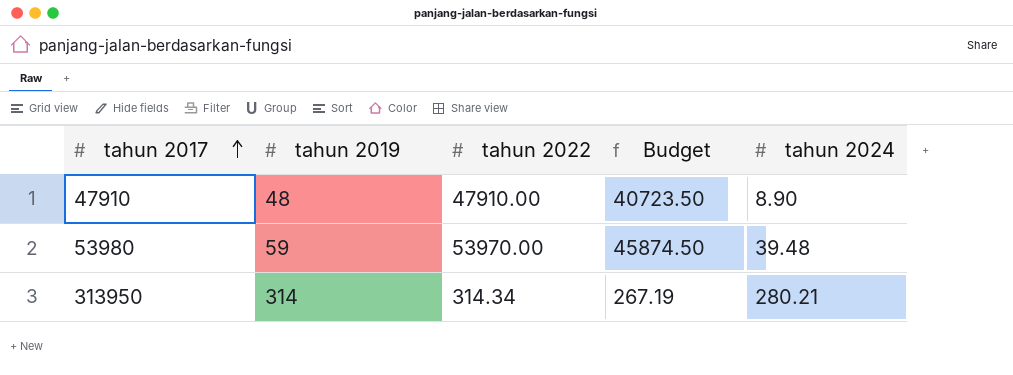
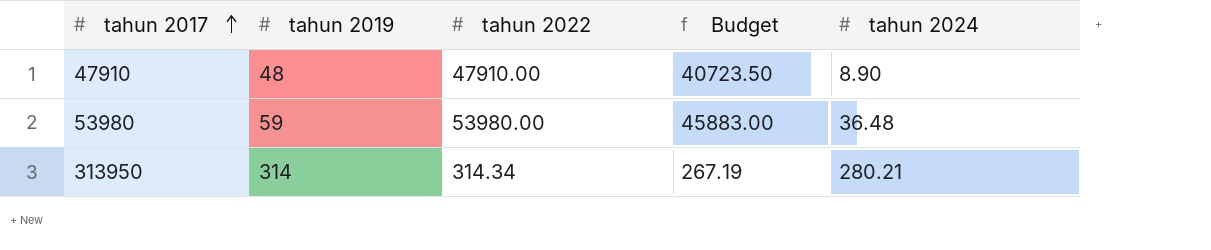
53980 | tahun 2022: 53970.00 -> 53980.00
53980 | Budget: 45874.50 -> 45883.00
53980 | tahun 2024: 39.48 -> 36.48

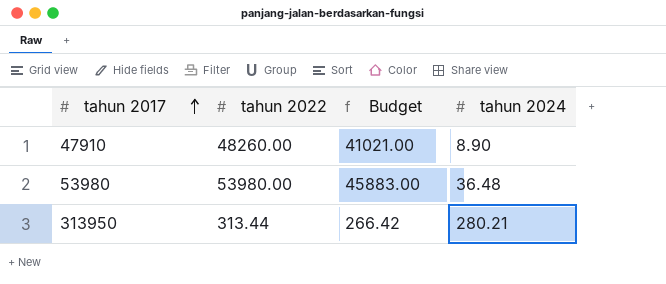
column tahun 2019 | position: 2 -> none
47910 | tahun 2022: 47910.00 -> 48260.00
47910 | Budget: 40723.50 -> 41021.00
313950 | tahun 2022: 314.34 -> 313.44
313950 | Budget: 267.19 -> 266.42

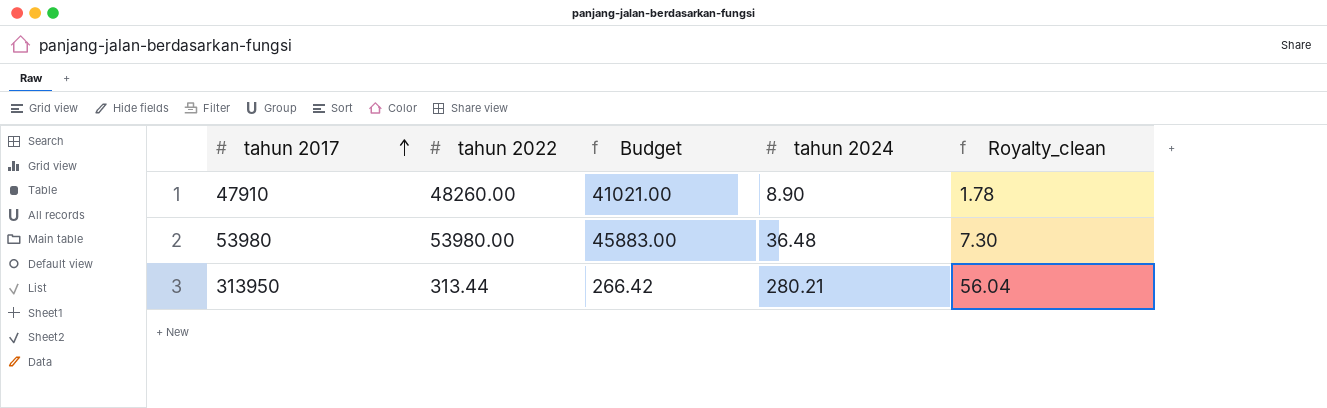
column Royalty_clean | formula: none -> [tahun 2024] * 0.2

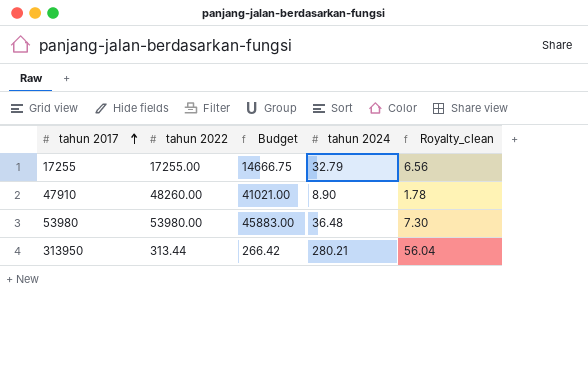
row 17255: none -> 17255.00 | 14666.75 | 32.79 | 6.56

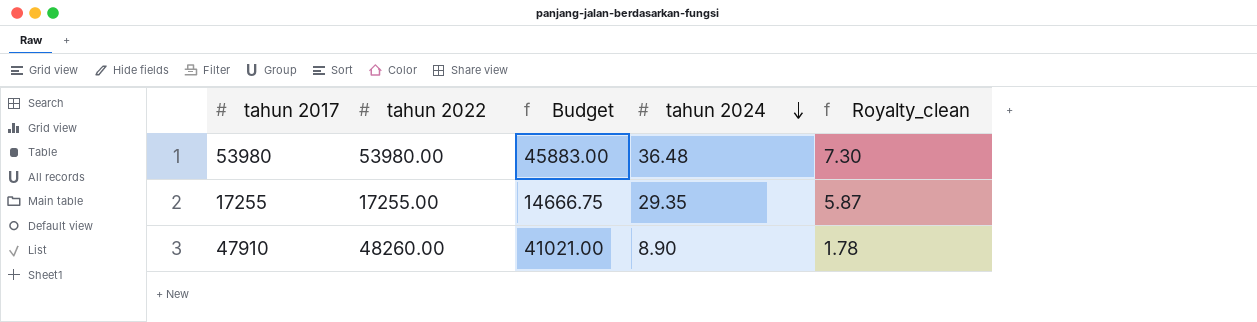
row order: tahun 2017 ascending -> tahun 2024 descending
row 313950: 313.44 | 266.42 | 280.21 | 56.04 -> none
17255 | tahun 2024: 32.79 -> 29.35
17255 | Royalty_clean: 6.56 -> 5.87

